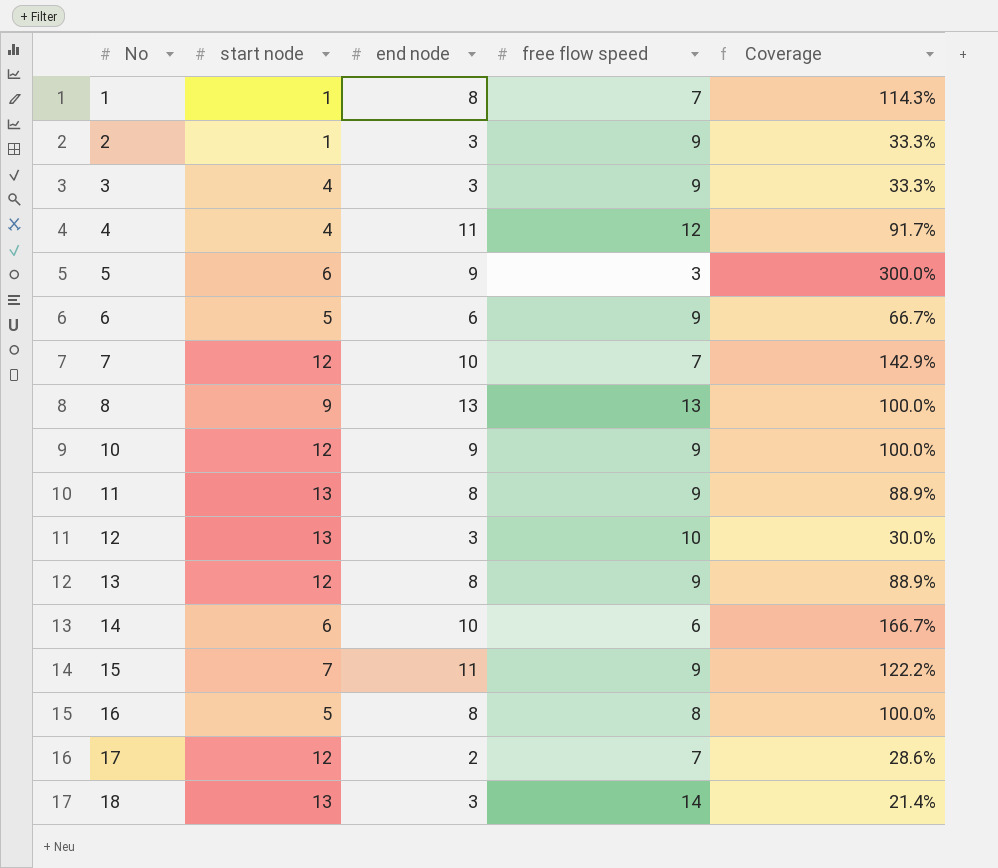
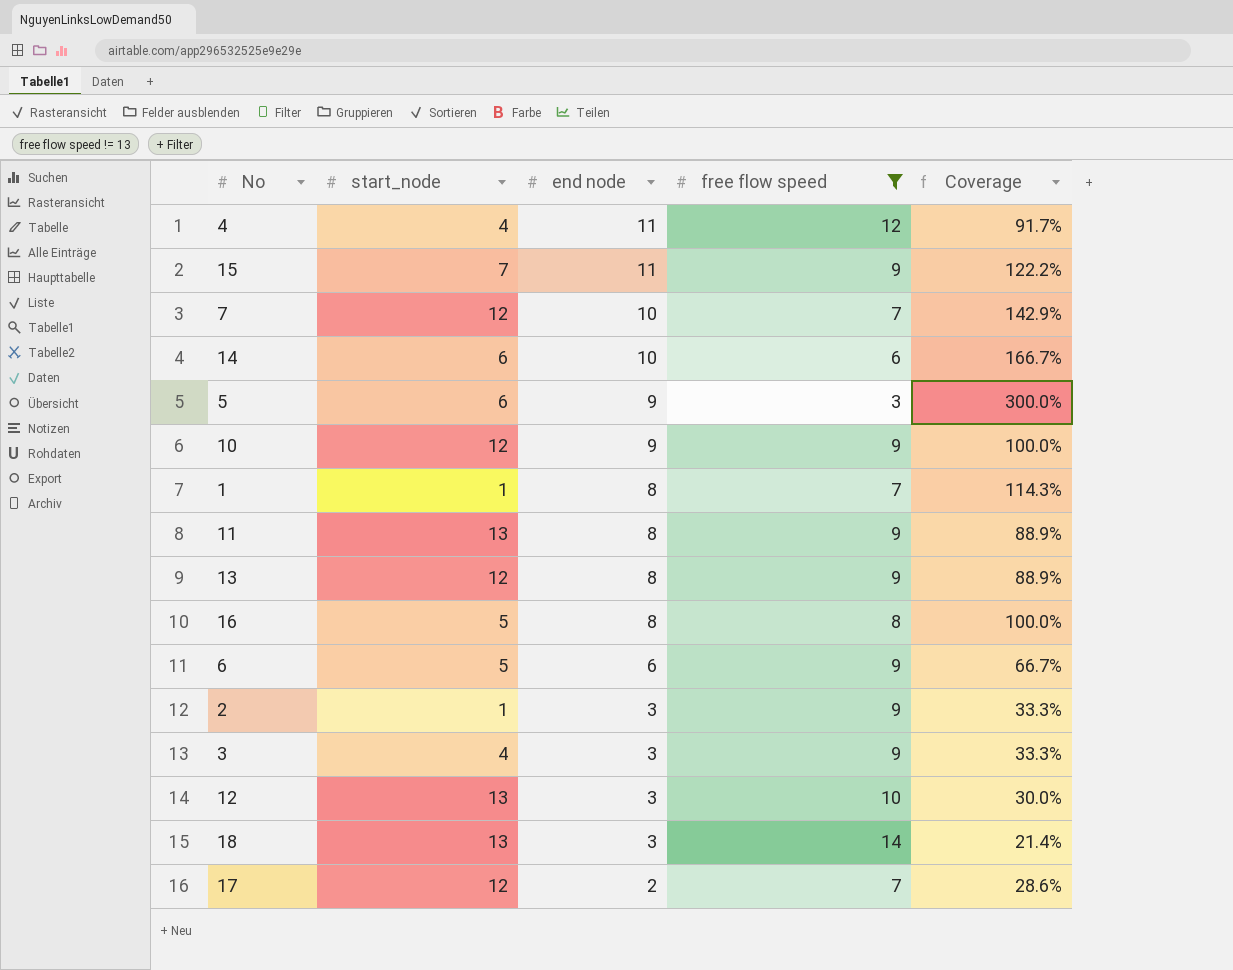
filter: none -> free flow speed != 13
row order: No ascending -> end node descending
column name: start node -> start_node

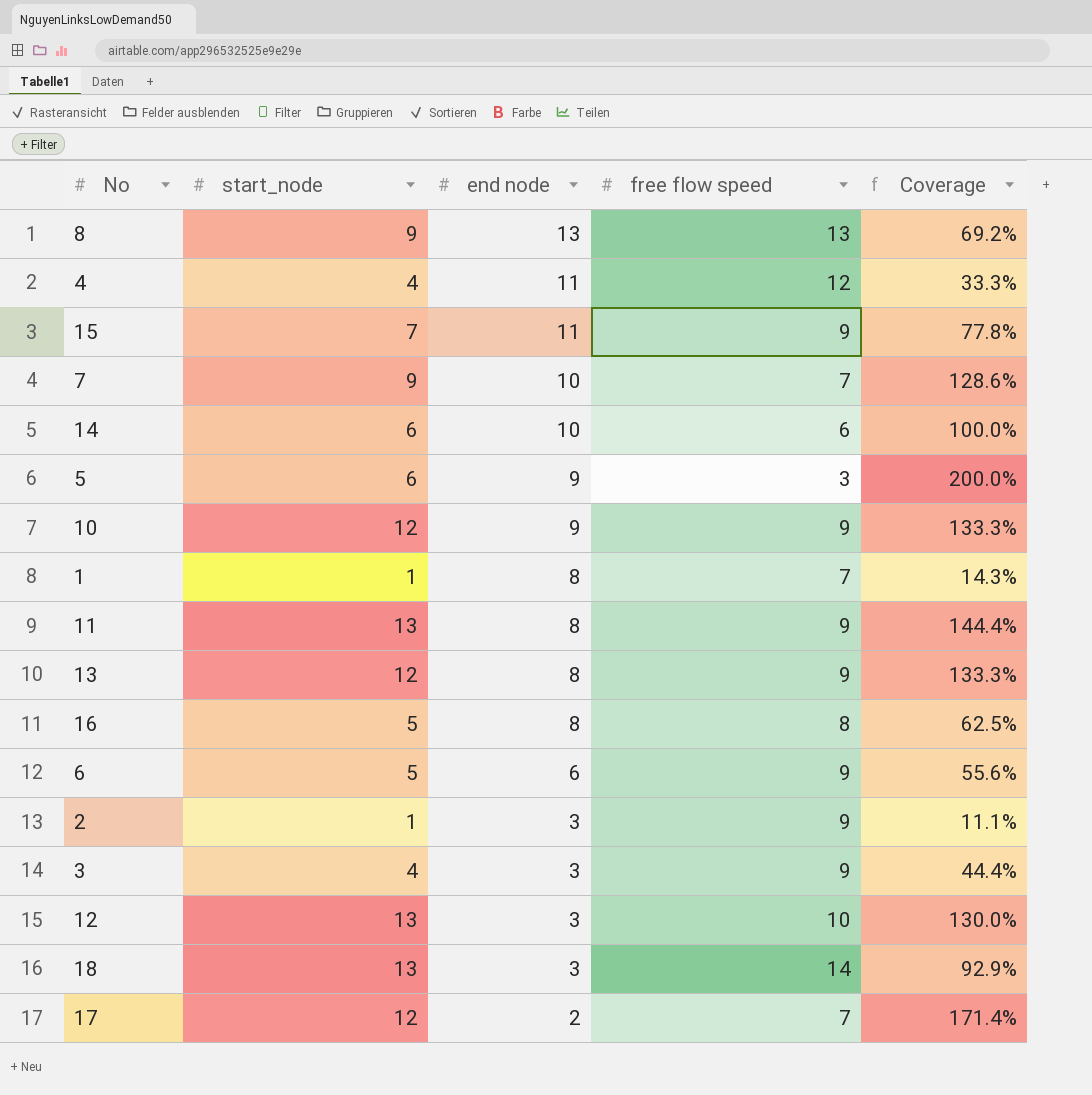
filter: free flow speed != 13 -> none
column Coverage | formula: [end node] / [free flow speed] -> [start_node] / [free flow speed]
7 | start_node: 12 -> 9

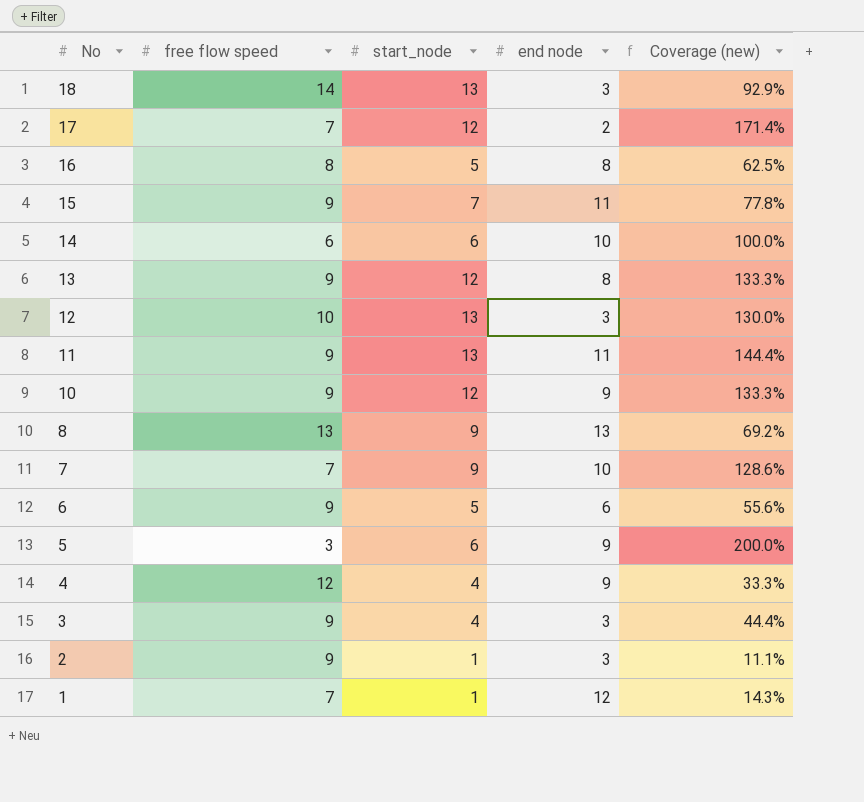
row order: end node descending -> No descending
column free flow speed | position: 4 -> 2
column name: Coverage -> Coverage (new)
11 | end node: 8 -> 11
4 | end node: 11 -> 9
1 | end node: 8 -> 12

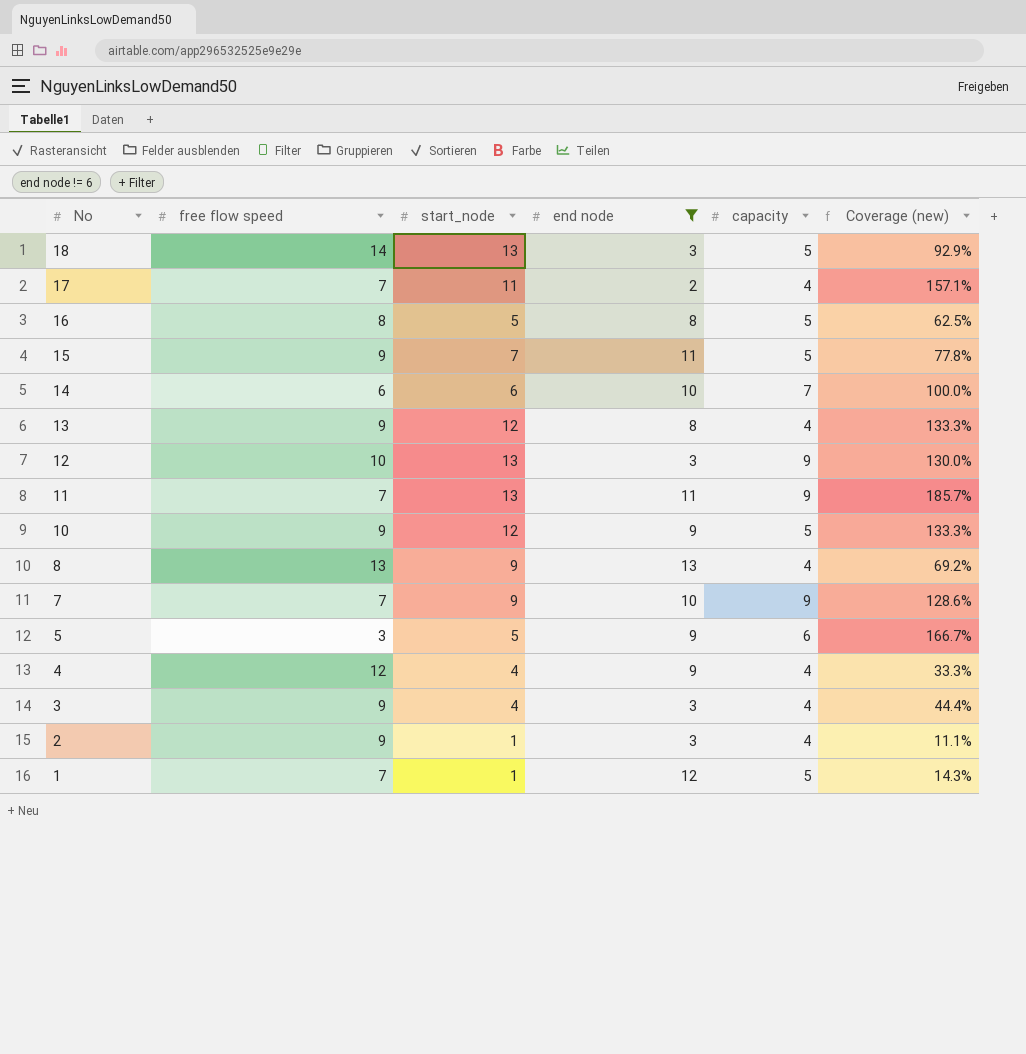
filter: none -> end node != 6
column capacity | position: none -> 5
17 | start_node: 12 -> 11
17 | Coverage (new): 171.4% -> 157.1%
11 | free flow speed: 9 -> 7
11 | Coverage (new): 144.4% -> 185.7%
5 | start_node: 6 -> 5
5 | Coverage (new): 200.0% -> 166.7%

